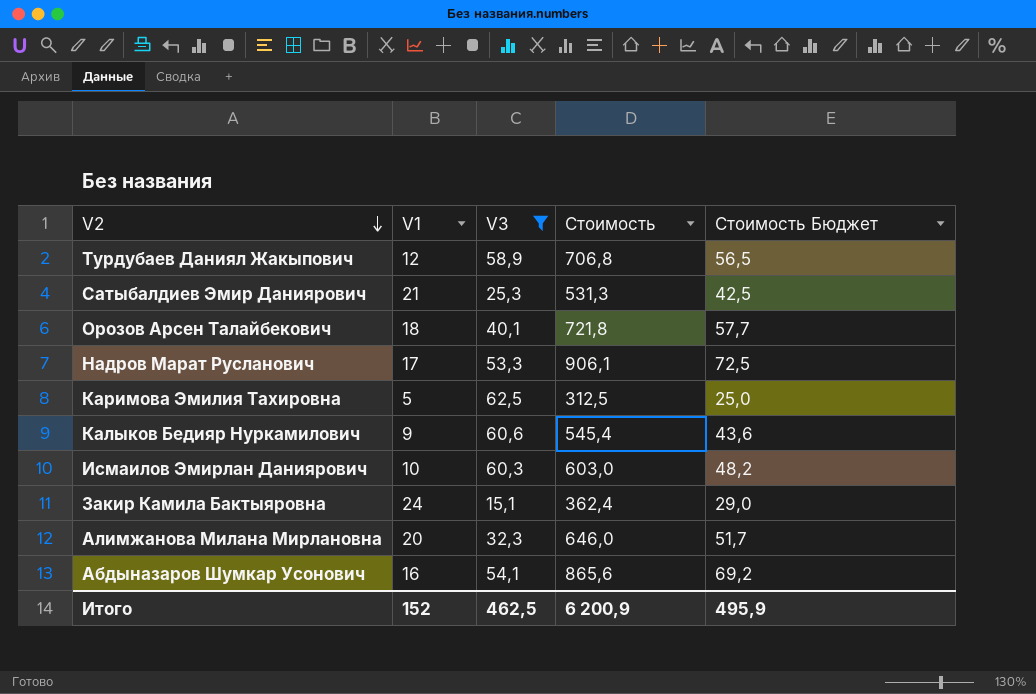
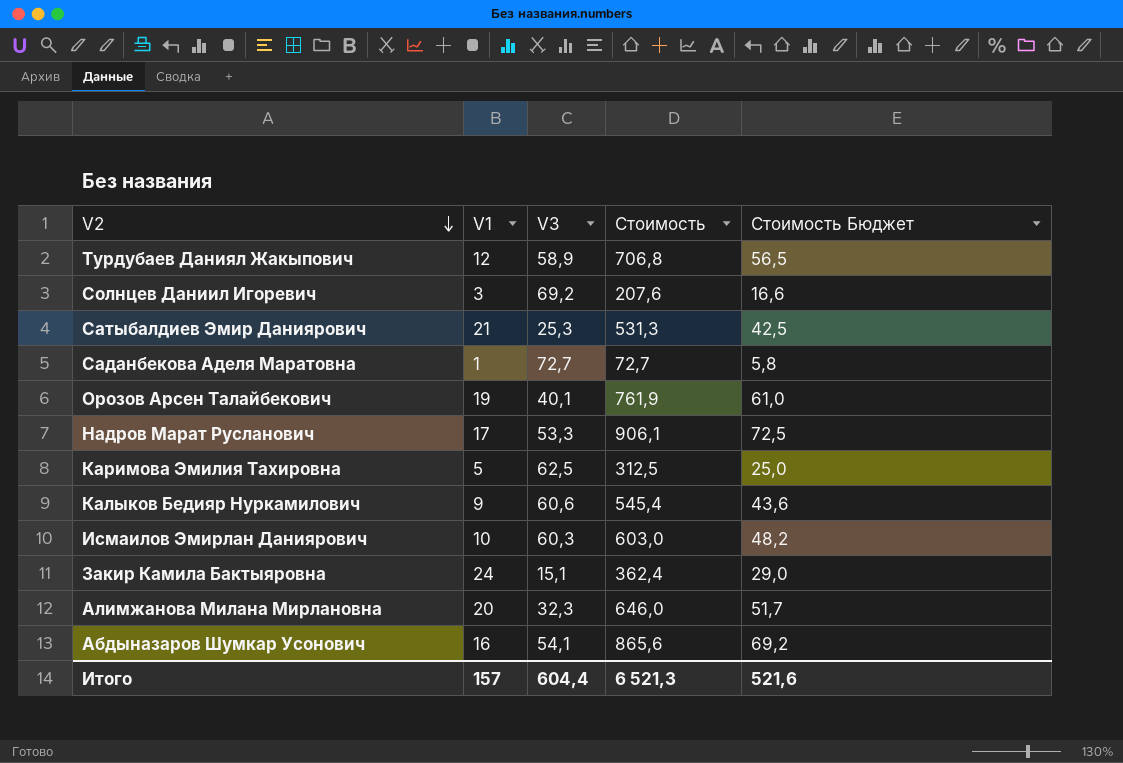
filter: V3 <= 62,5 -> none
Орозов Арсен Талайбекович | V1: 18 -> 19
Орозов Арсен Талайбекович | Стоимость: 721,8 -> 761,9
Орозов Арсен Талайбекович | Стоимость Бюджет: 57,7 -> 61,0
Итого | V1: 152 -> 157
Итого | V3: 462,5 -> 604,4
Итого | Стоимость: 6 200,9 -> 6 521,3
Итого | Стоимость Бюджет: 495,9 -> 521,6

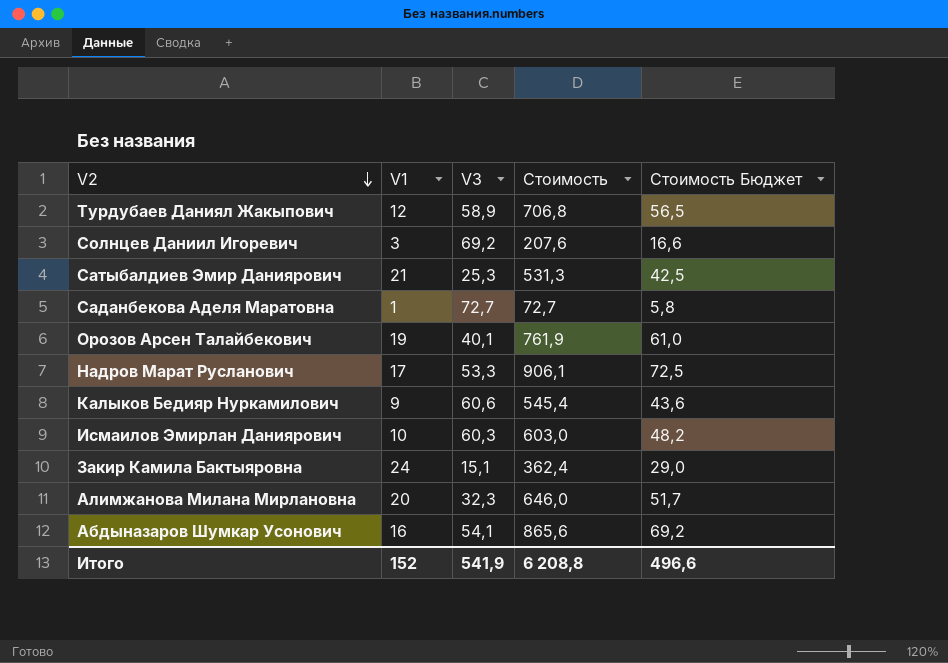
row Каримова Эмилия Тахировна: 5 | 62,5 | 312,5 | 25,0 -> none
Итого | V1: 157 -> 152
Итого | V3: 604,4 -> 541,9
Итого | Стоимость: 6 521,3 -> 6 208,8
Итого | Стоимость Бюджет: 521,6 -> 496,6

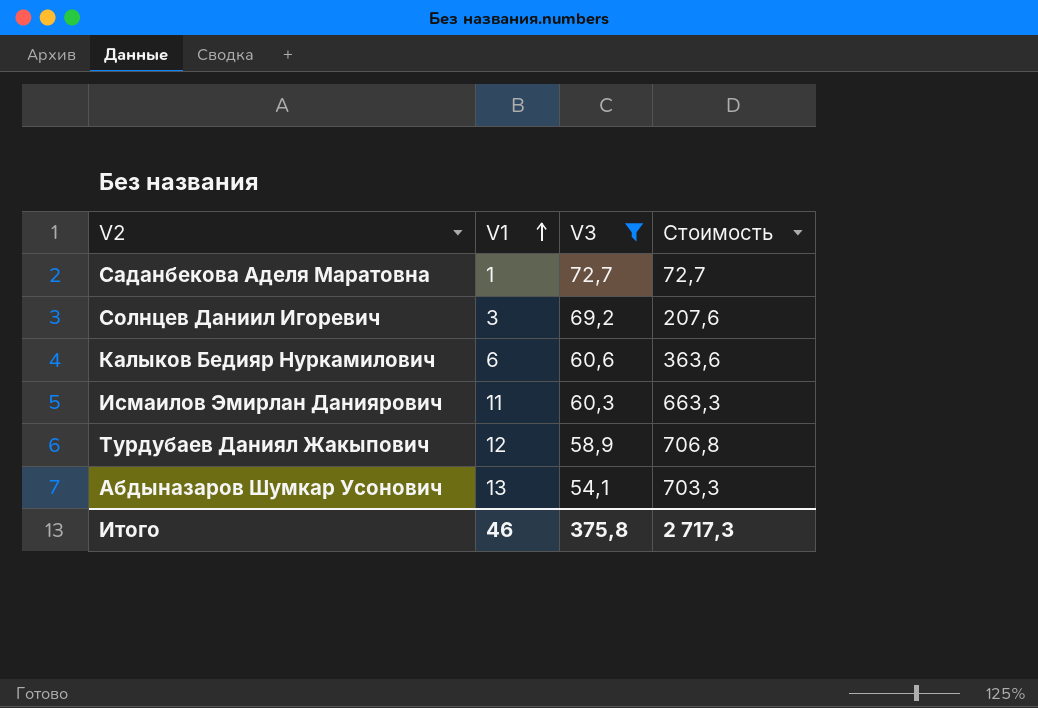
filter: none -> V3 >= 54,1
row order: V2 descending -> V1 ascending
column Стоимость Бюджет | formula: [Стоимость] * 0,08 -> none
Калыков Бедияр Нуркамилович | V1: 9 -> 6
Калыков Бедияр Нуркамилович | Стоимость: 545,4 -> 363,6
Исмаилов Эмирлан Даниярович | V1: 10 -> 11
Исмаилов Эмирлан Даниярович | Стоимость: 603,0 -> 663,3
Абдыназаров Шумкар Усонович | V1: 16 -> 13
Абдыназаров Шумкар Усонович | Стоимость: 865,6 -> 703,3
Итого | V1: 152 -> 46
Итого | V3: 541,9 -> 375,8
Итого | Стоимость: 6 208,8 -> 2 717,3

